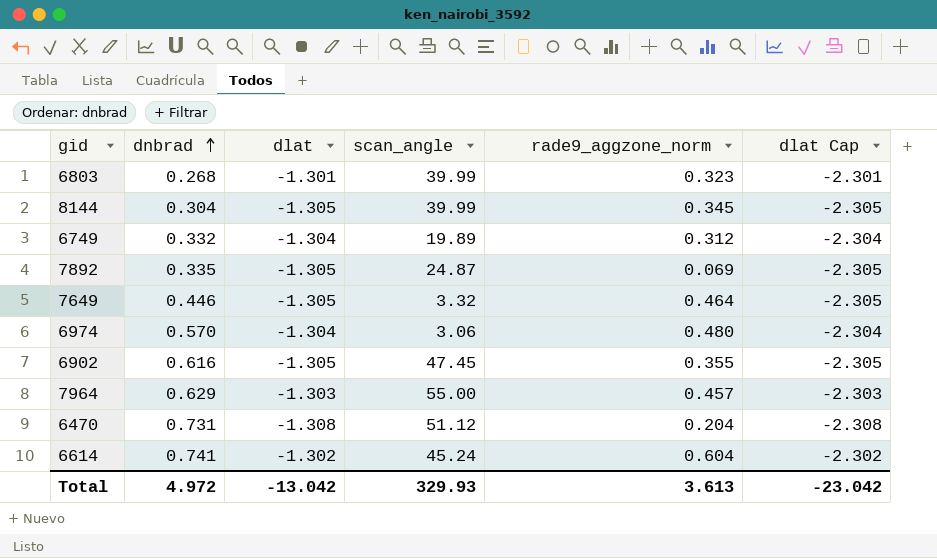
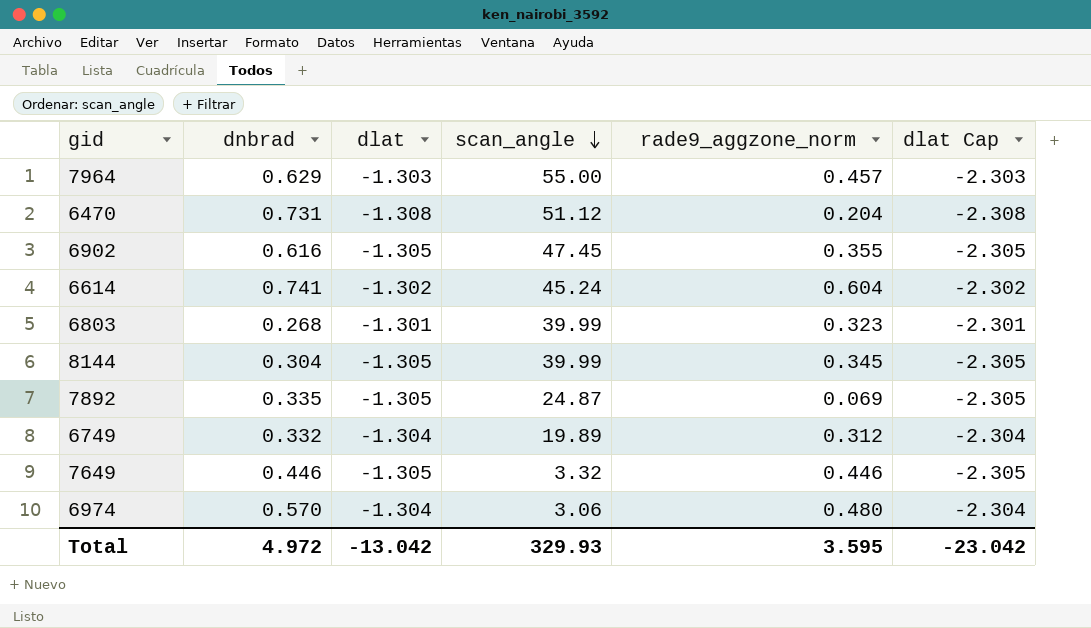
row order: dnbrad ascending -> scan_angle descending
7649 | rade9_aggzone_norm: 0.464 -> 0.446
Total | rade9_aggzone_norm: 3.613 -> 3.595

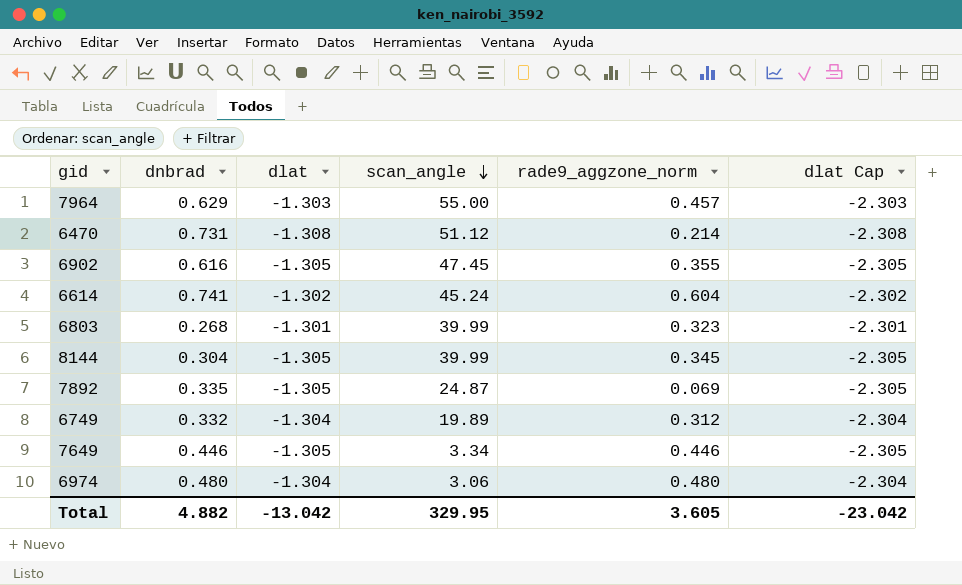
6470 | rade9_aggzone_norm: 0.204 -> 0.214
7649 | scan_angle: 3.32 -> 3.34
6974 | dnbrad: 0.570 -> 0.480
Total | dnbrad: 4.972 -> 4.882
Total | scan_angle: 329.93 -> 329.95
Total | rade9_aggzone_norm: 3.595 -> 3.605

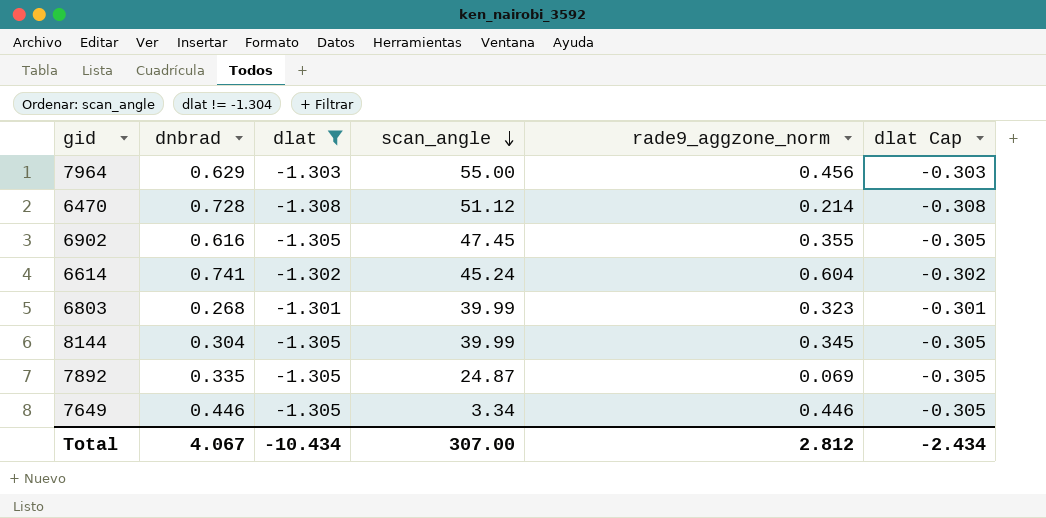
filter: none -> dlat != -1.304
column dlat Cap | formula: [dlat] - 1 -> [dlat] + 1
7964 | rade9_aggzone_norm: 0.457 -> 0.456
6470 | dnbrad: 0.731 -> 0.728
Total | dnbrad: 4.882 -> 4.067
Total | dlat: -13.042 -> -10.434
Total | scan_angle: 329.95 -> 307.00
Total | rade9_aggzone_norm: 3.605 -> 2.812
Total | dlat Cap: -23.042 -> -2.434

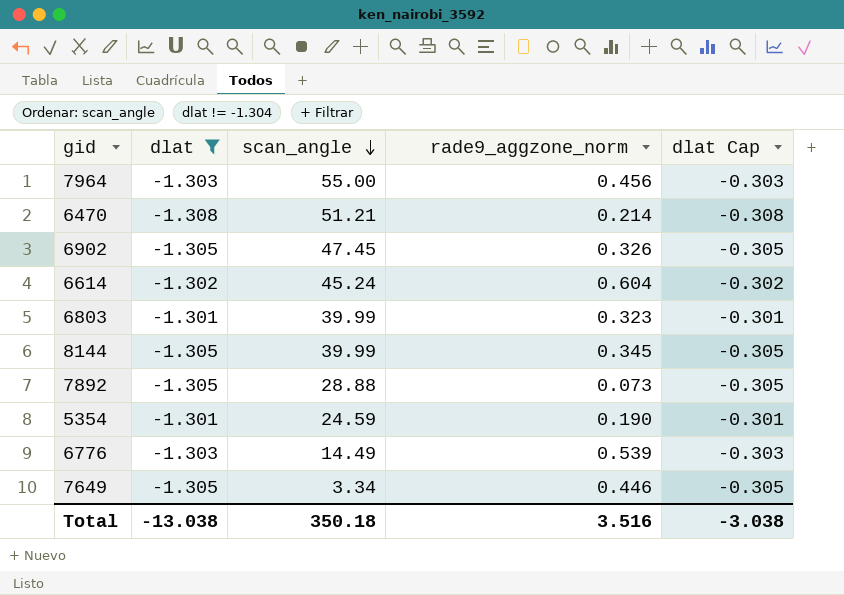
column dnbrad | position: 2 -> none
6470 | scan_angle: 51.12 -> 51.21
6902 | rade9_aggzone_norm: 0.355 -> 0.326
7892 | scan_angle: 24.87 -> 28.88
7892 | rade9_aggzone_norm: 0.069 -> 0.073
row 5354: none -> -1.301 | 24.59 | 0.190 | -0.301
row 6776: none -> -1.303 | 14.49 | 0.539 | -0.303
Total | dlat: -10.434 -> -13.038
Total | scan_angle: 307.00 -> 350.18
Total | rade9_aggzone_norm: 2.812 -> 3.516
Total | dlat Cap: -2.434 -> -3.038

